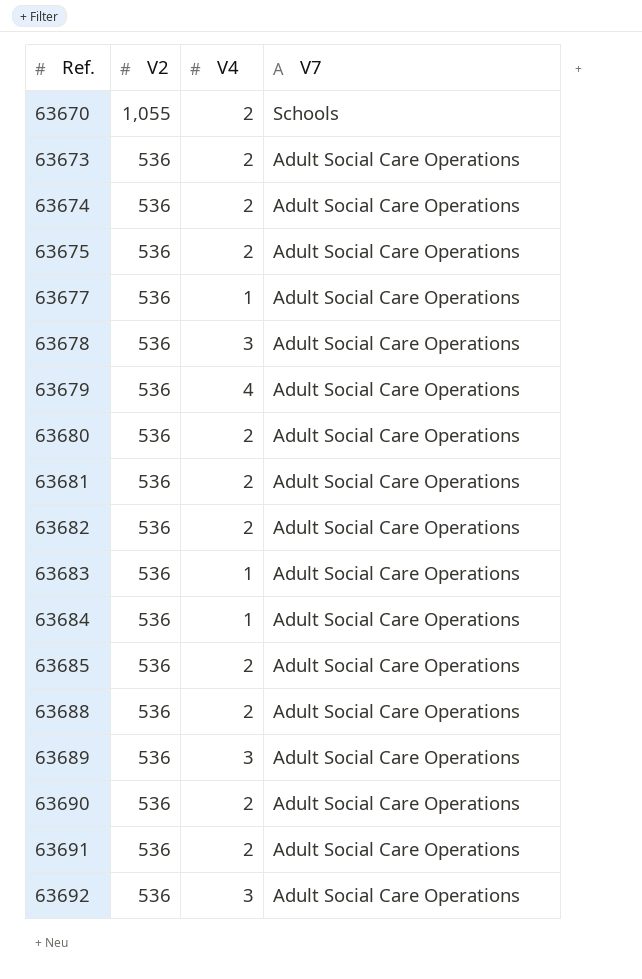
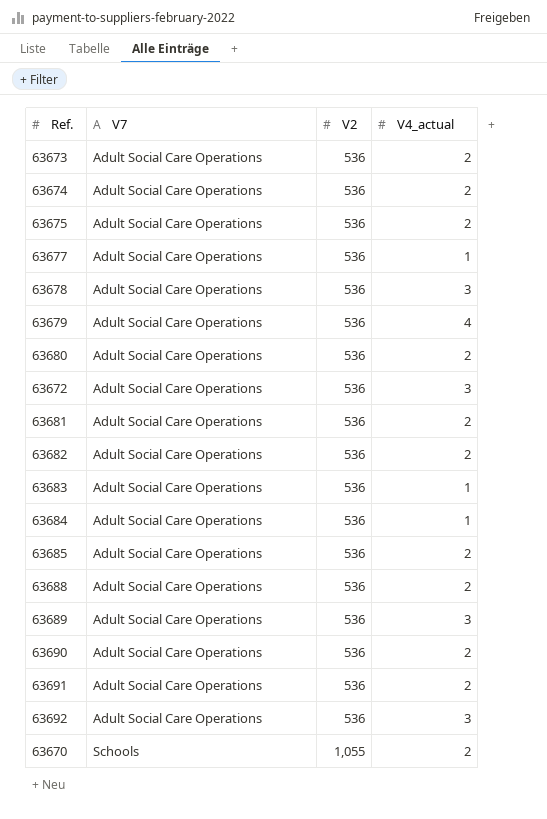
row order: Ref. ascending -> V7 ascending
column V7 | position: 4 -> 2
column name: V4 -> V4_actual
row 63672: none -> Adult Social Care Operations | 536 | 3

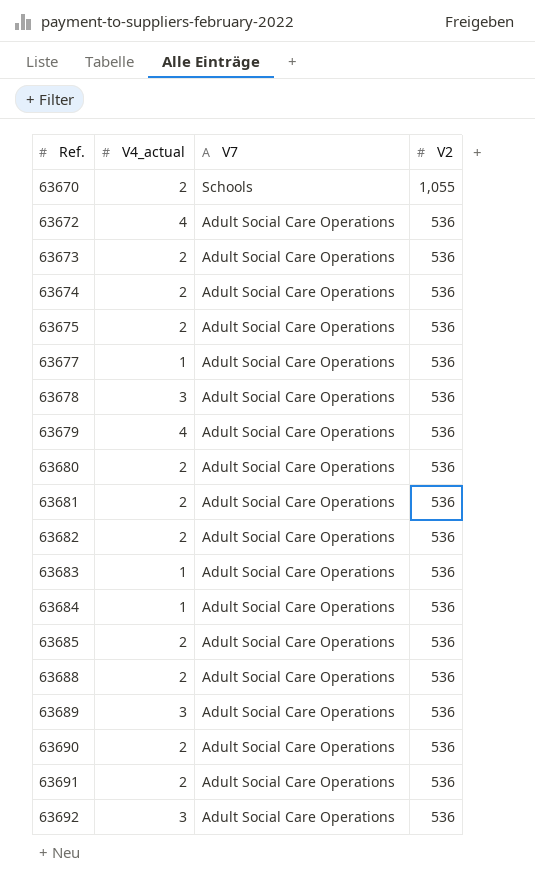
row order: V7 ascending -> Ref. ascending
column V4_actual | position: 4 -> 2
63672 | V4_actual: 3 -> 4

